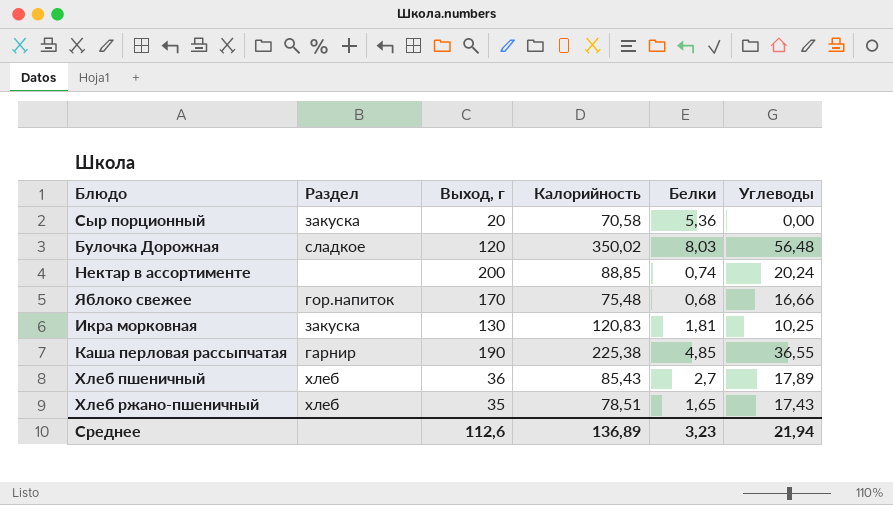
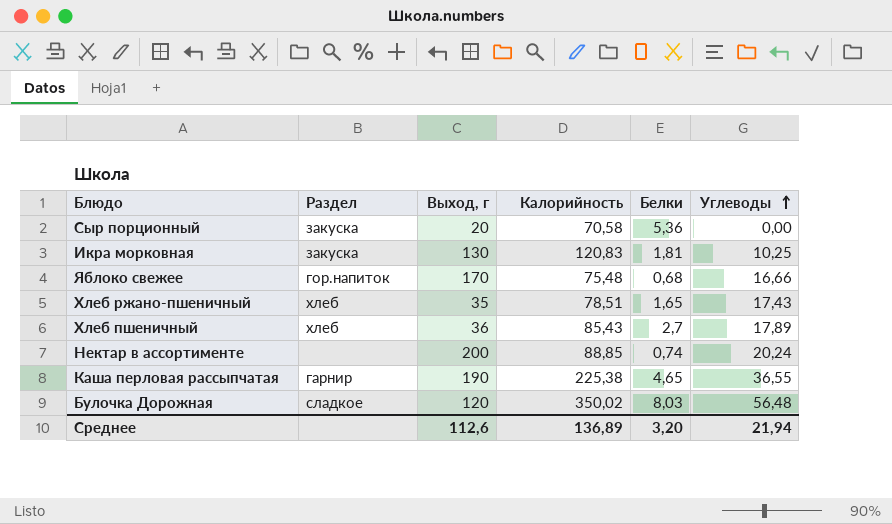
row order: none -> Углеводы ascending
Каша перловая рассыпчатая | Белки: 4,85 -> 4,65
Среднее | Белки: 3,23 -> 3,20

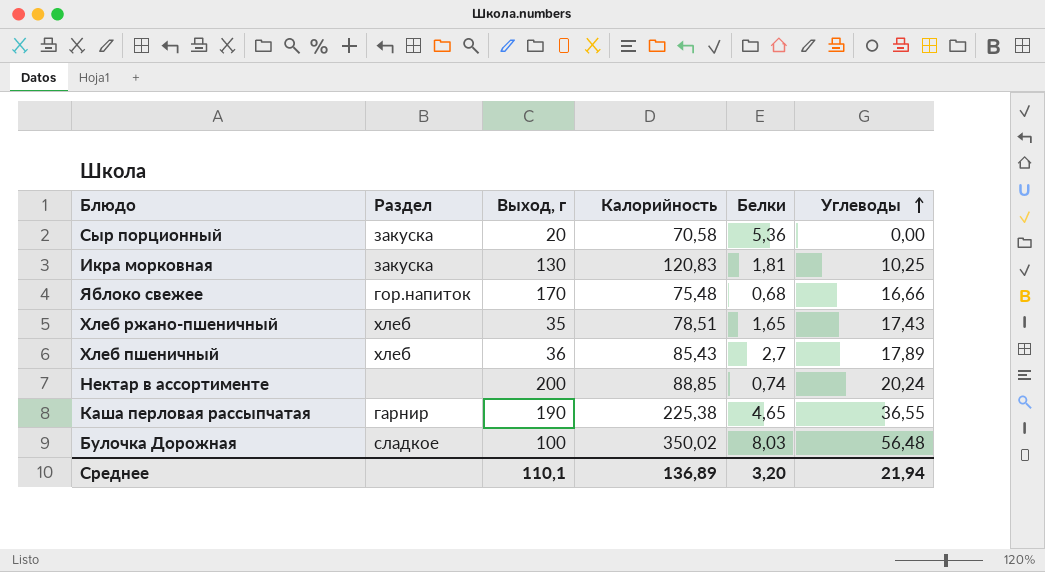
Булочка Дорожная | Выход, г: 120 -> 100
Среднее | Выход, г: 112,6 -> 110,1

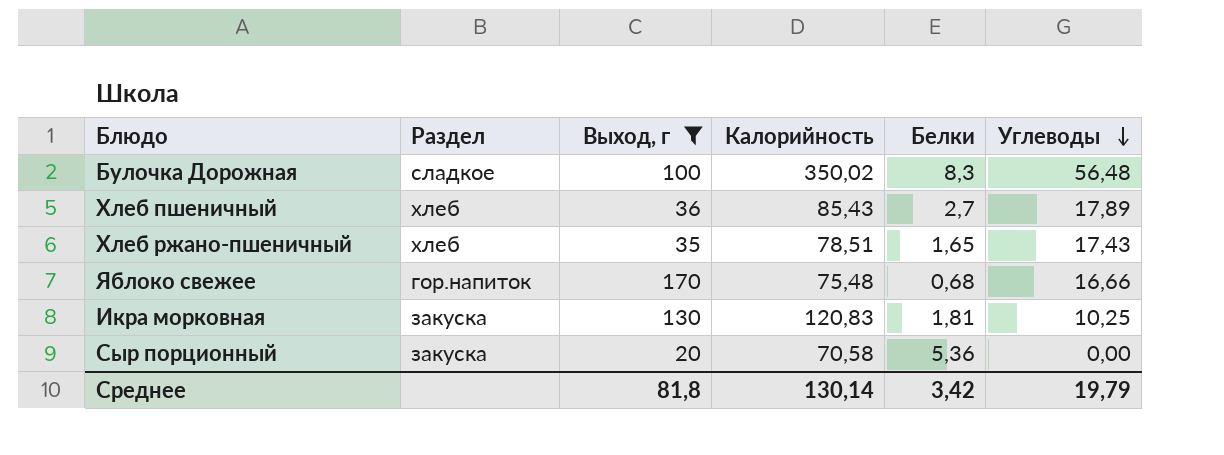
filter: none -> Выход, г <= 170
row order: Углеводы ascending -> Углеводы descending
Булочка Дорожная | Белки: 8,03 -> 8,3
Среднее | Выход, г: 110,1 -> 81,8
Среднее | Калорийность: 136,89 -> 130,14
Среднее | Белки: 3,20 -> 3,42
Среднее | Углеводы: 21,94 -> 19,79

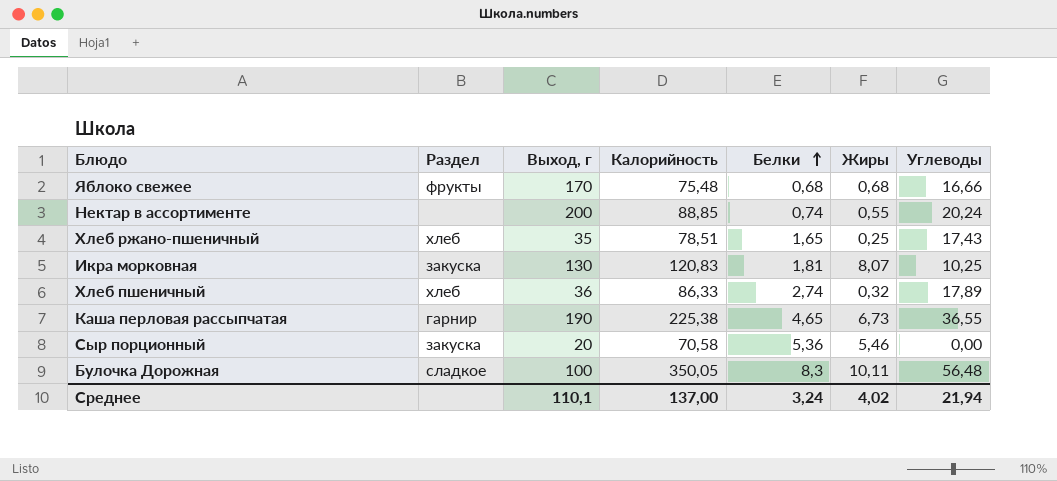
filter: Выход, г <= 170 -> none
row order: Углеводы descending -> Белки ascending
column Жиры | position: none -> 6
Яблоко свежее | Раздел: гор.напиток -> фрукты
Хлеб пшеничный | Калорийность: 85,43 -> 86,33
Хлеб пшеничный | Белки: 2,7 -> 2,74
Булочка Дорожная | Калорийность: 350,02 -> 350,05
Среднее | Выход, г: 81,8 -> 110,1
Среднее | Калорийность: 130,14 -> 137,00
Среднее | Белки: 3,42 -> 3,24
Среднее | Углеводы: 19,79 -> 21,94

